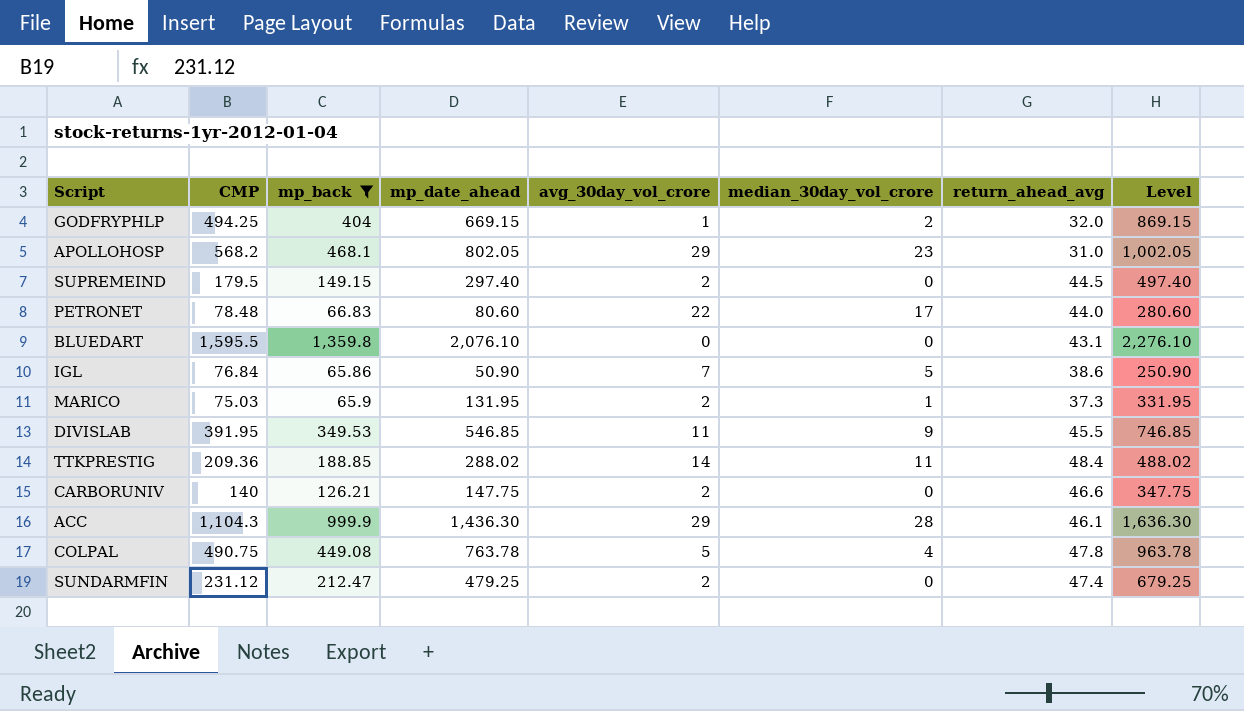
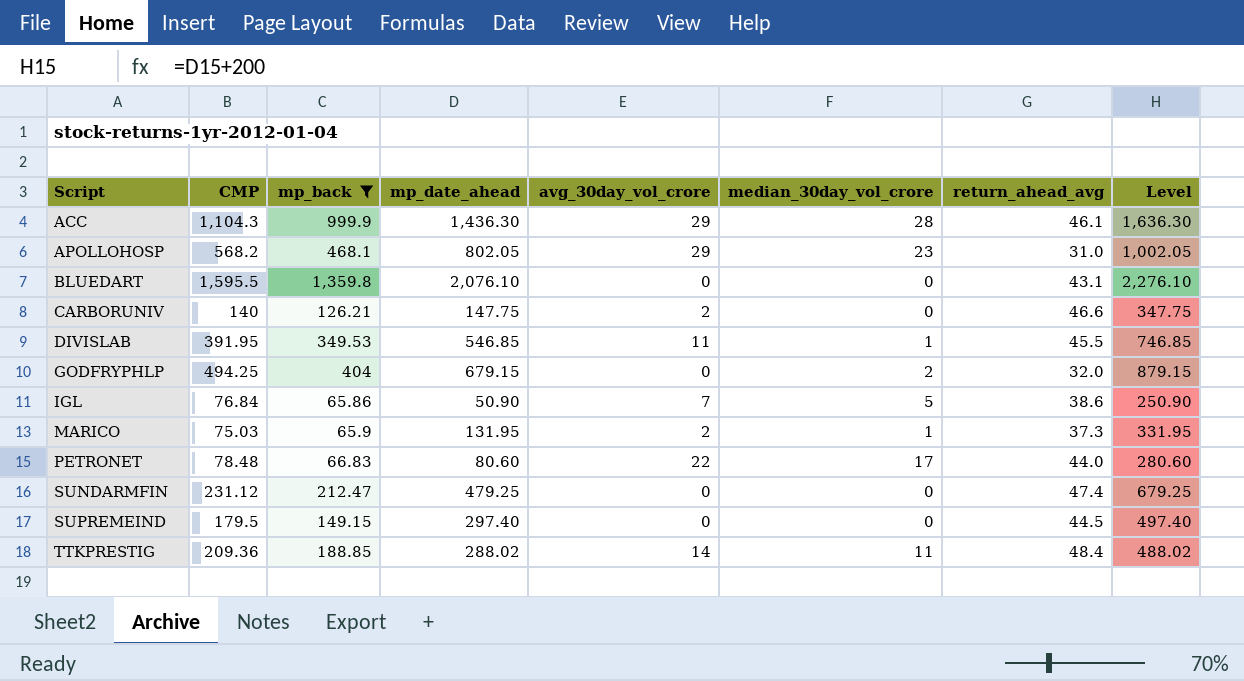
row order: none -> Script ascending
row COLPAL: 490.75 | 449.08 | 763.78 | 5 | 4 | 47.8 | 963.78 -> none
DIVISLAB | median_30day_vol_crore: 9 -> 1
GODFRYPHLP | mp_date_ahead: 669.15 -> 679.15
GODFRYPHLP | avg_30day_vol_crore: 1 -> 0
GODFRYPHLP | Level: 869.15 -> 879.15
SUNDARMFIN | avg_30day_vol_crore: 2 -> 0
SUPREMEIND | avg_30day_vol_crore: 2 -> 0

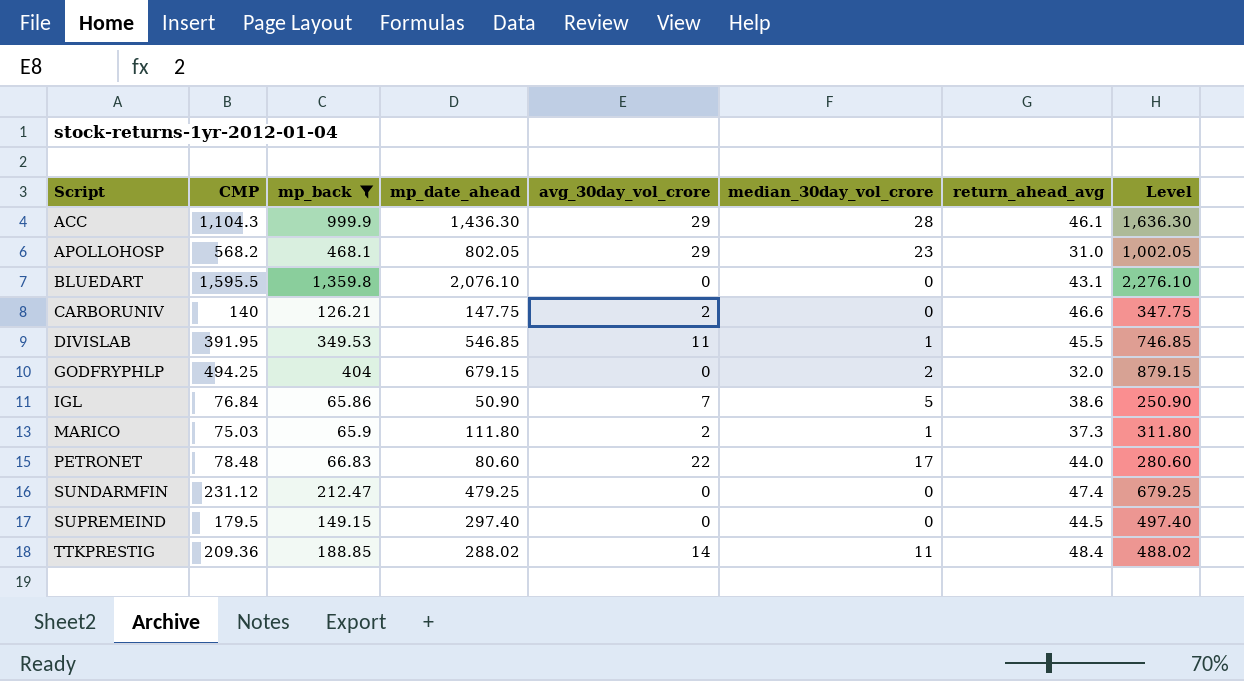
MARICO | mp_date_ahead: 131.95 -> 111.80
MARICO | Level: 331.95 -> 311.80

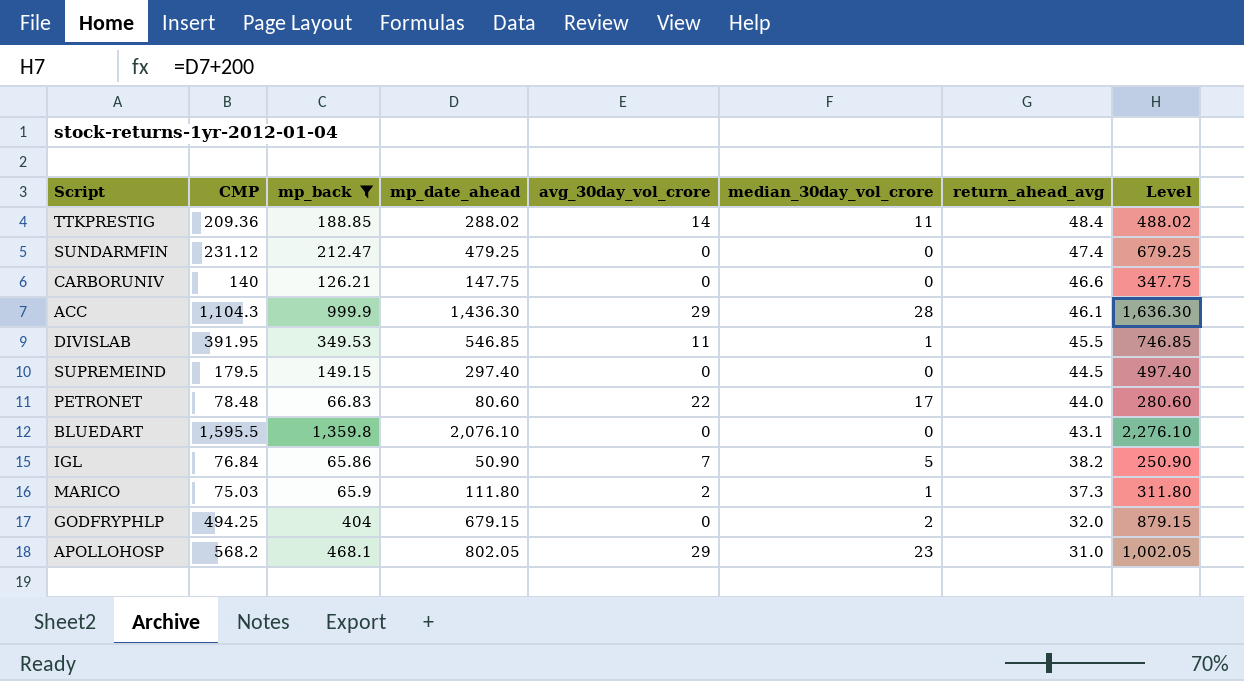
row order: Script ascending -> return_ahead_avg descending
CARBORUNIV | avg_30day_vol_crore: 2 -> 0
IGL | return_ahead_avg: 38.6 -> 38.2

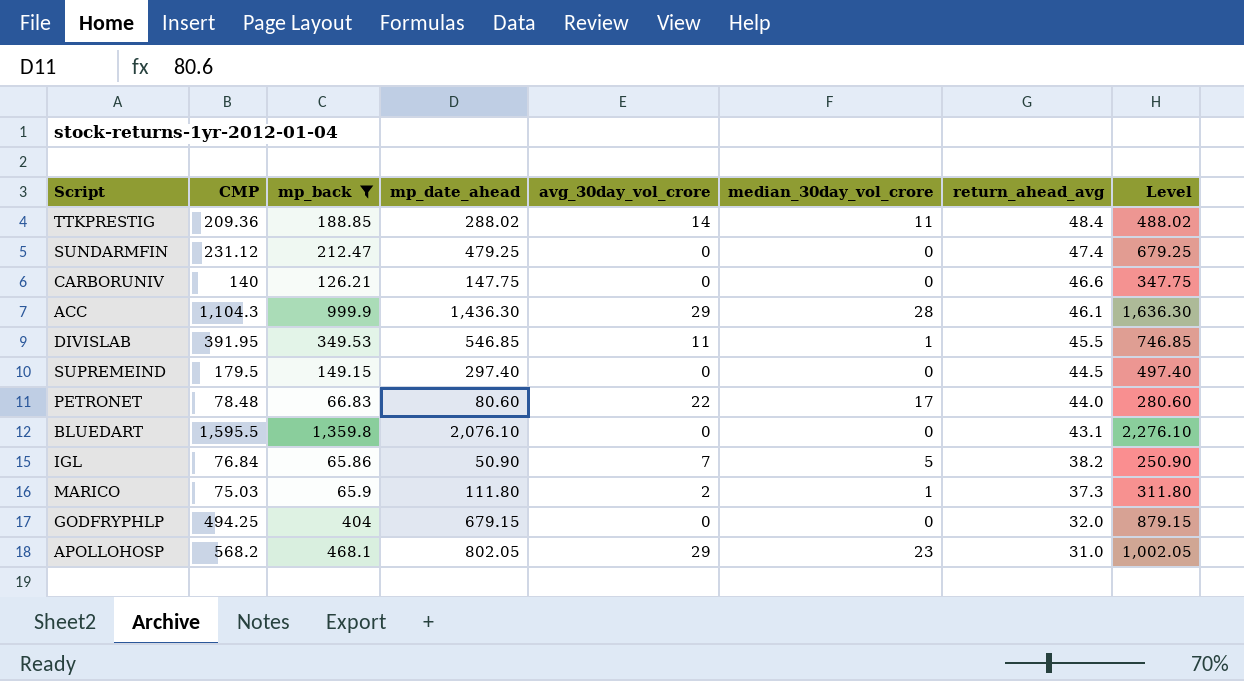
GODFRYPHLP | median_30day_vol_crore: 2 -> 0

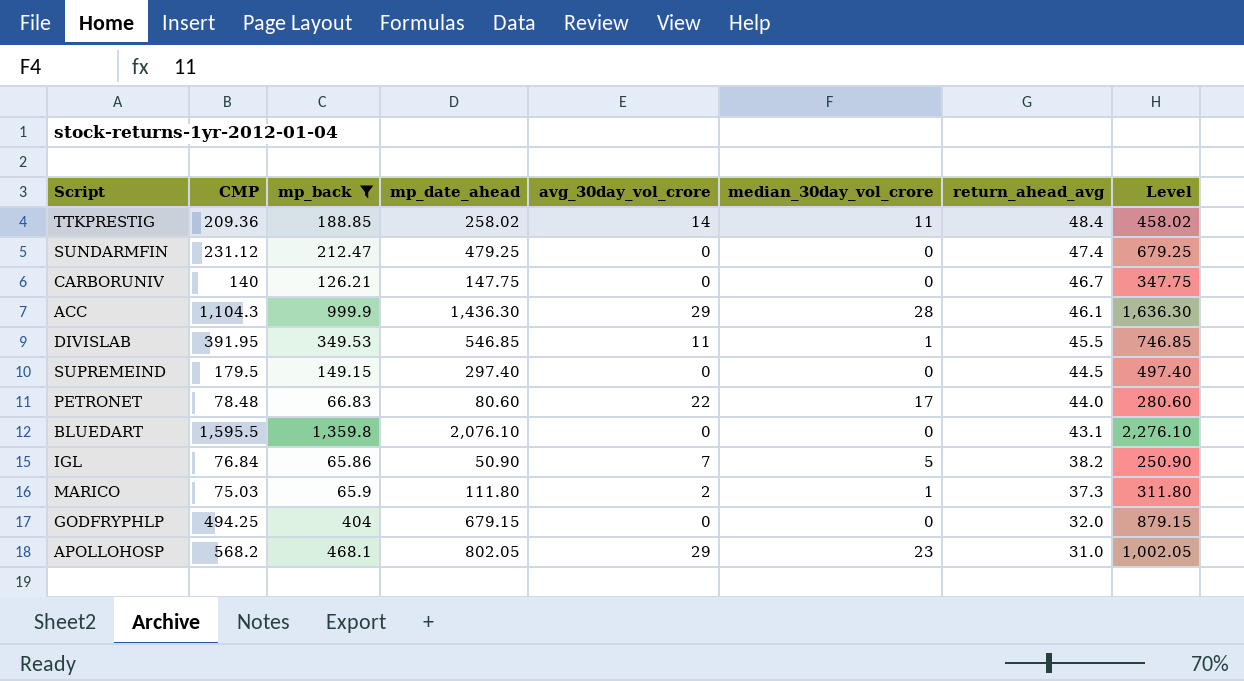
TTKPRESTIG | mp_date_ahead: 288.02 -> 258.02
TTKPRESTIG | Level: 488.02 -> 458.02
CARBORUNIV | return_ahead_avg: 46.6 -> 46.7

